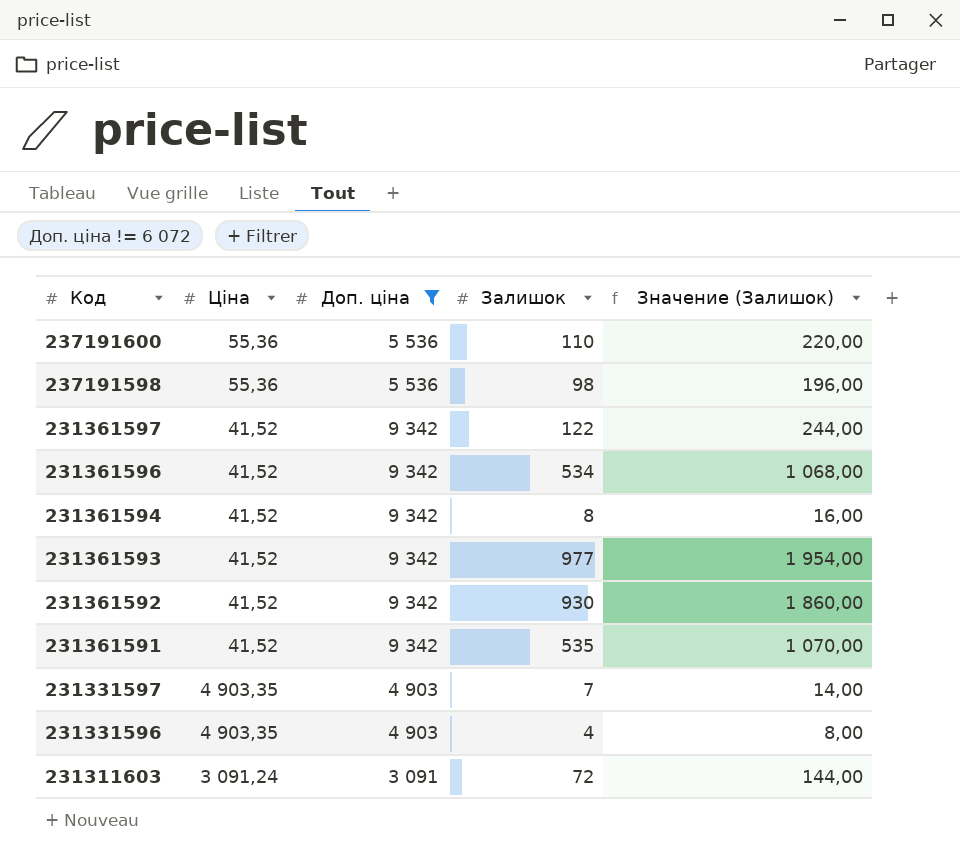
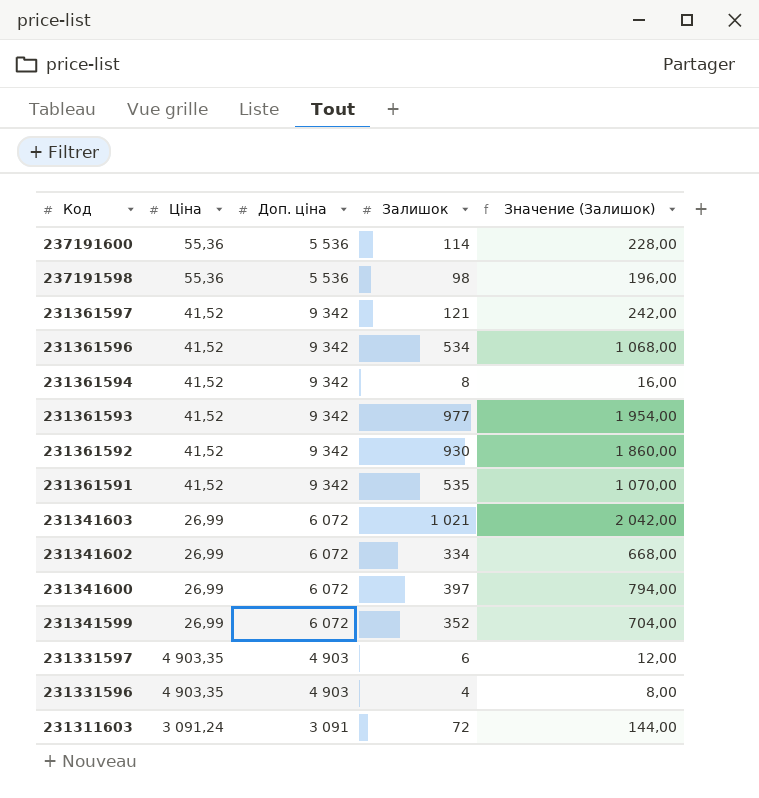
filter: Доп. ціна != 6 072 -> none
237191600 | Залишок: 110 -> 114
237191600 | Значение (Залишок): 220,00 -> 228,00
231361597 | Залишок: 122 -> 121
231361597 | Значение (Залишок): 244,00 -> 242,00
231331597 | Залишок: 7 -> 6
231331597 | Значение (Залишок): 14,00 -> 12,00

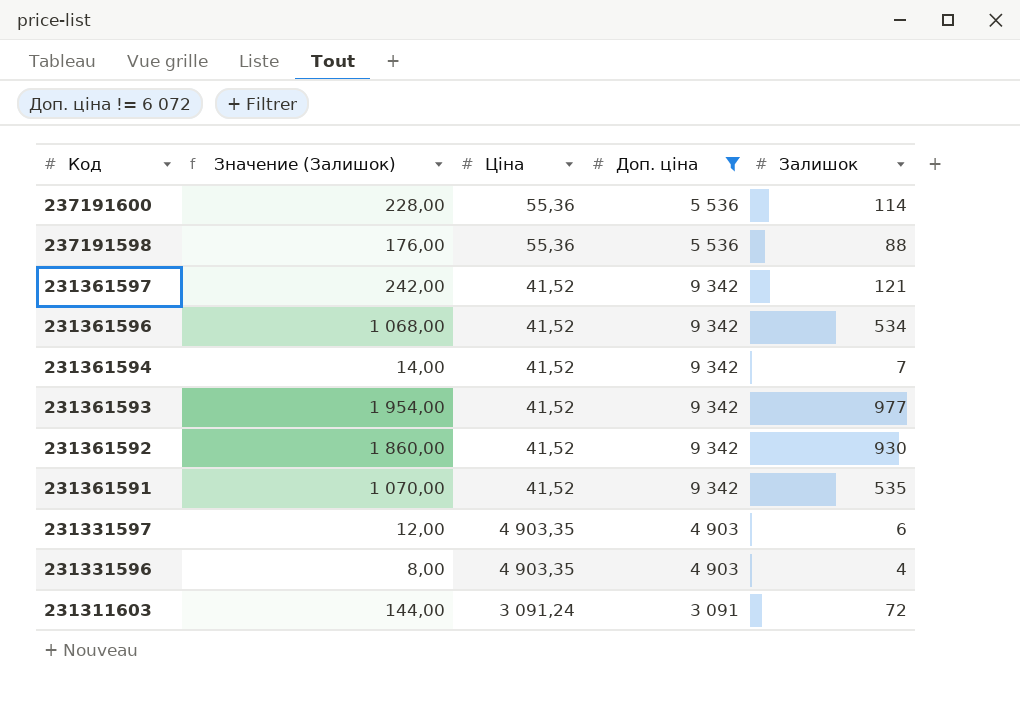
filter: none -> Доп. ціна != 6 072
column Значение (Залишок) | position: 5 -> 2
237191598 | Значение (Залишок): 196,00 -> 176,00
237191598 | Залишок: 98 -> 88
231361594 | Значение (Залишок): 16,00 -> 14,00
231361594 | Залишок: 8 -> 7

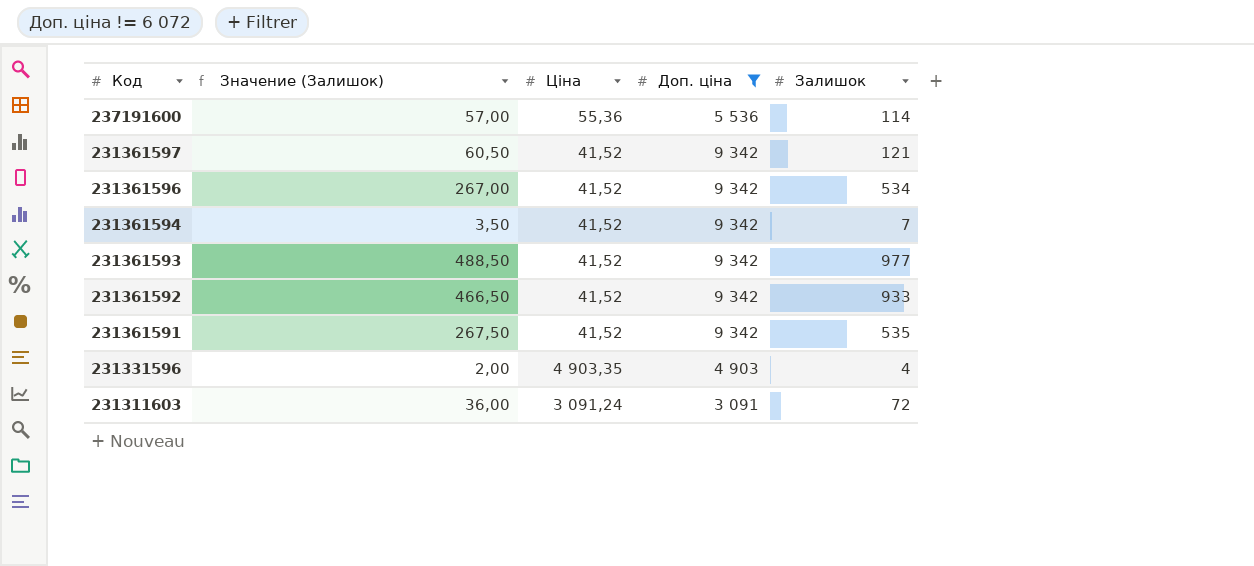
column Значение (Залишок) | formula: [Залишок] * 2 -> [Залишок] * 0,5
row 237191598: 176,00 | 55,36 | 5 536 | 88 -> none
row 231331597: 12,00 | 4 903,35 | 4 903 | 6 -> none
231361592 | Залишок: 930 -> 933

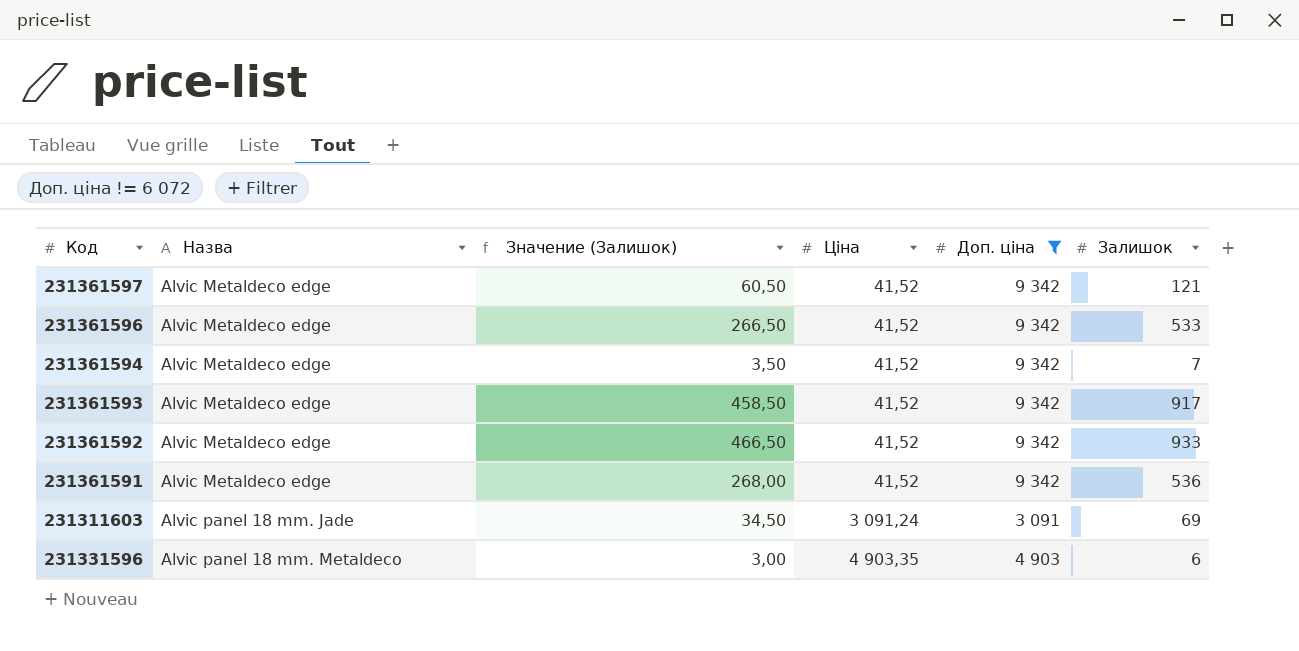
row order: Код descending -> Назва ascending
column Назва | position: none -> 2
row 237191600: 57,00 | 55,36 | 5 536 | 114 -> none
231361596 | Значение (Залишок): 267,00 -> 266,50
231361596 | Залишок: 534 -> 533
231361593 | Значение (Залишок): 488,50 -> 458,50
231361593 | Залишок: 977 -> 917
231361591 | Значение (Залишок): 267,50 -> 268,00
231361591 | Залишок: 535 -> 536
231311603 | Значение (Залишок): 36,00 -> 34,50
231311603 | Залишок: 72 -> 69
231331596 | Значение (Залишок): 2,00 -> 3,00
231331596 | Залишок: 4 -> 6

